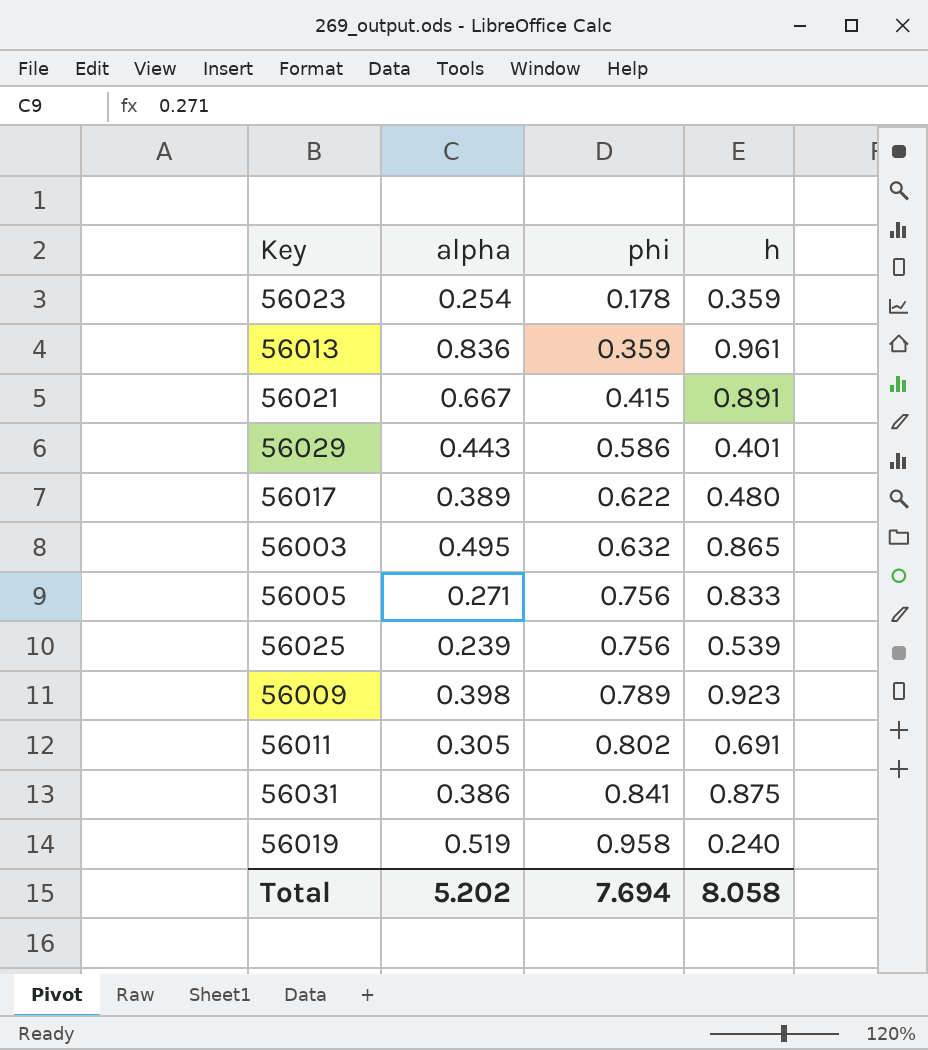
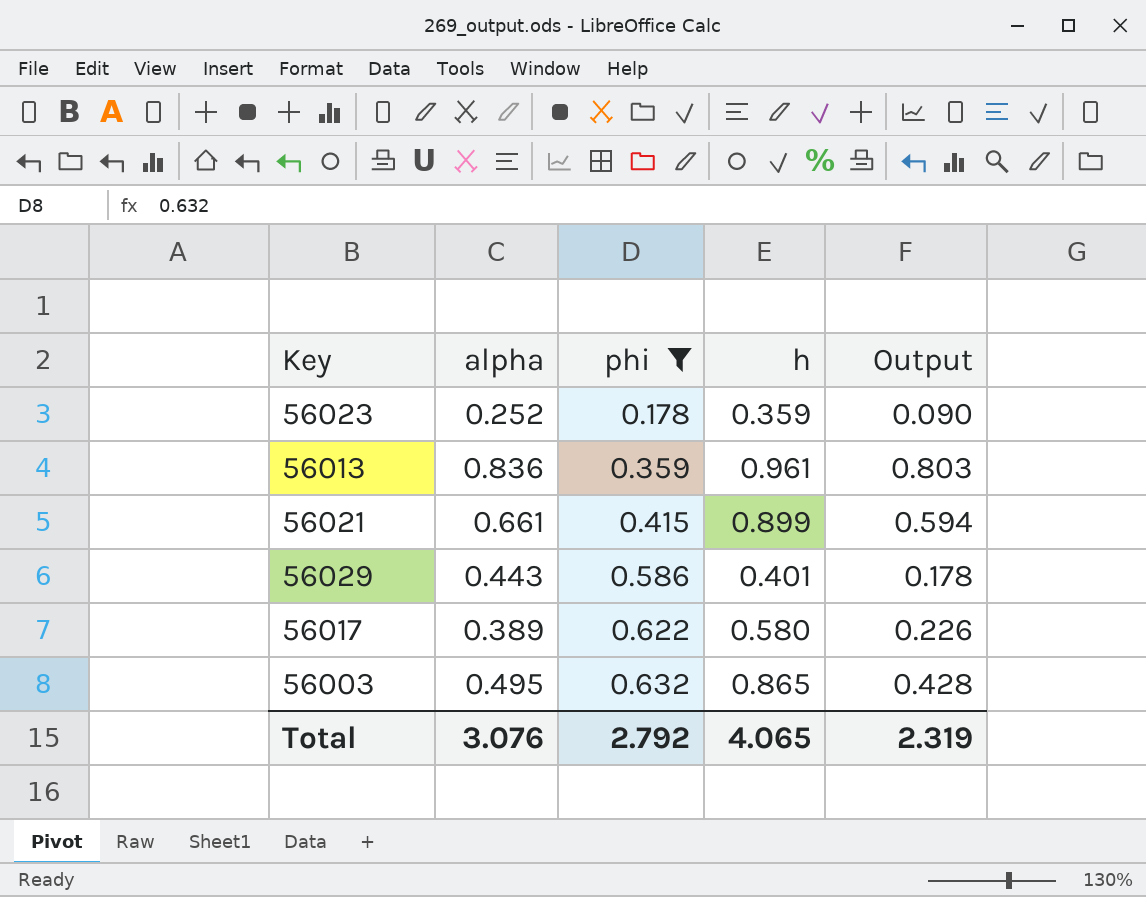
filter: none -> phi <= 0.632
column Output | formula: none -> [alpha] * [h]
56023 | alpha: 0.254 -> 0.252
56021 | alpha: 0.667 -> 0.661
56021 | h: 0.891 -> 0.899
56017 | h: 0.480 -> 0.580
Total | alpha: 5.202 -> 3.076
Total | phi: 7.694 -> 2.792
Total | h: 8.058 -> 4.065

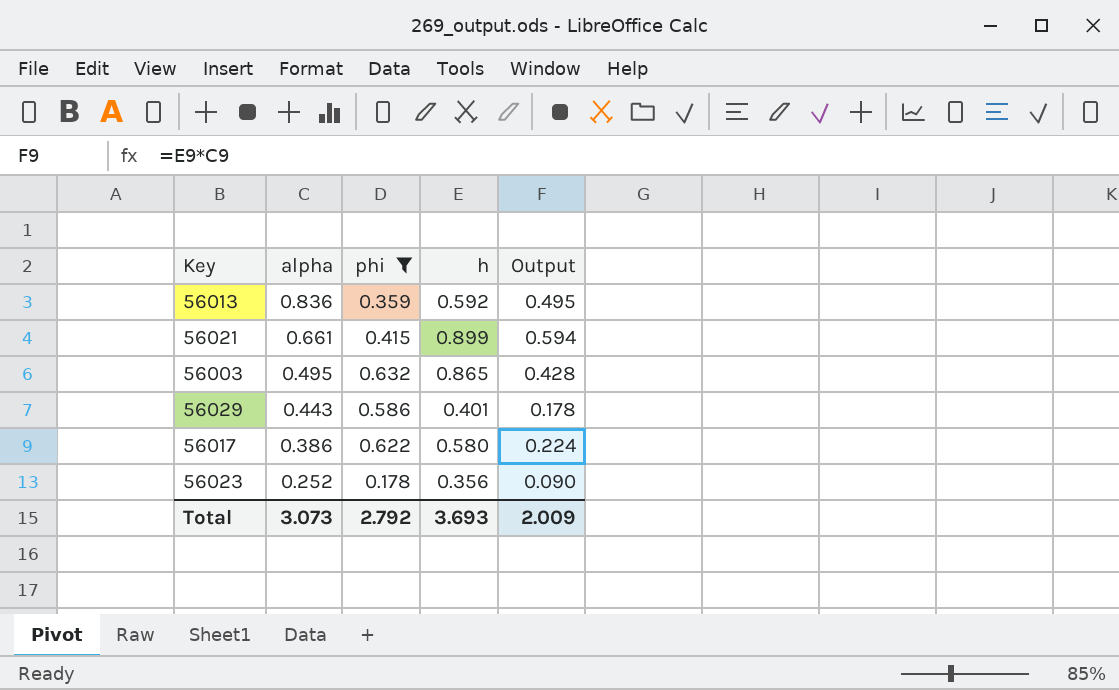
row order: phi ascending -> alpha descending
56013 | h: 0.961 -> 0.592
56013 | Output: 0.803 -> 0.495
56017 | alpha: 0.389 -> 0.386
56017 | Output: 0.226 -> 0.224
56023 | h: 0.359 -> 0.356
Total | alpha: 3.076 -> 3.073
Total | h: 4.065 -> 3.693
Total | Output: 2.319 -> 2.009

